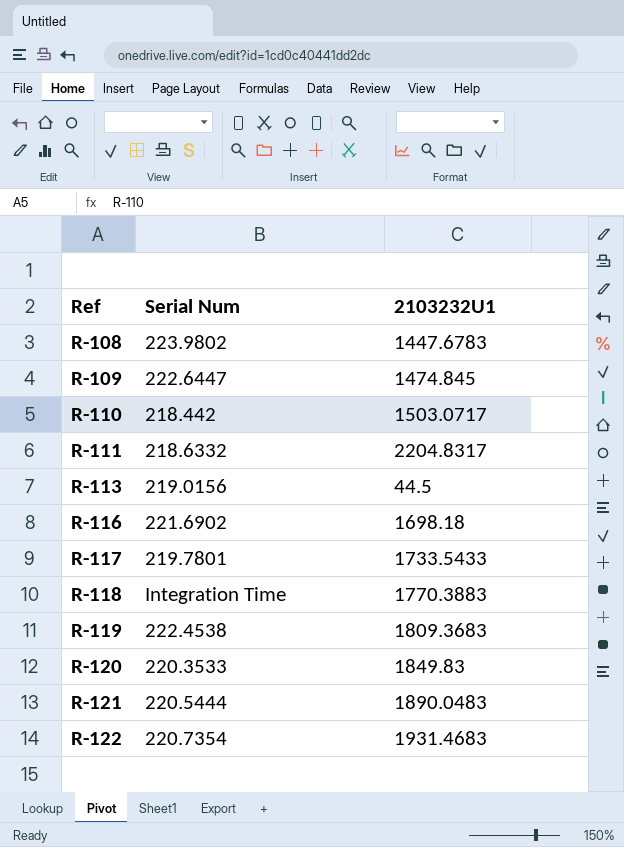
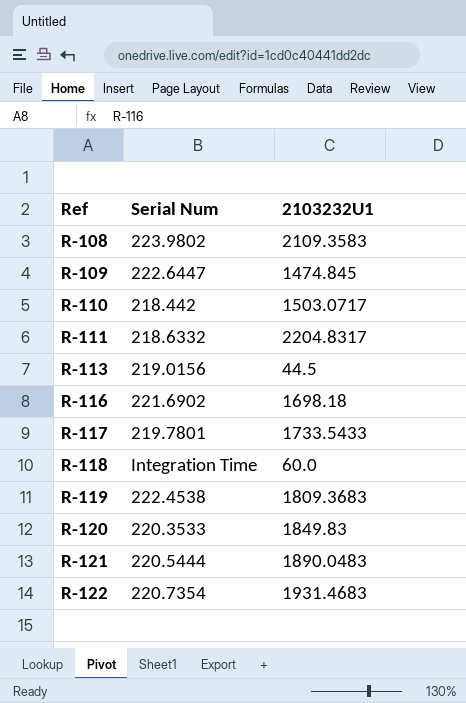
R-108 | 2103232U1: 1447.6783 -> 2109.3583
R-118 | 2103232U1: 1770.3883 -> 60.0

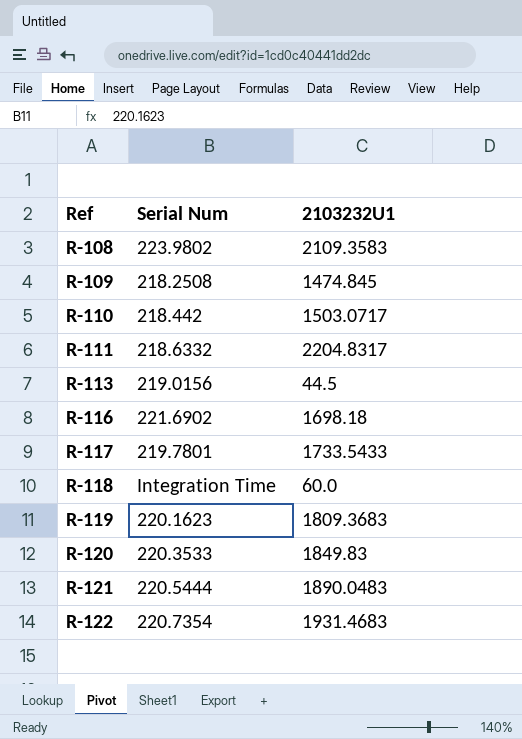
R-109 | Serial Num: 222.6447 -> 218.2508
R-119 | Serial Num: 222.4538 -> 220.1623

